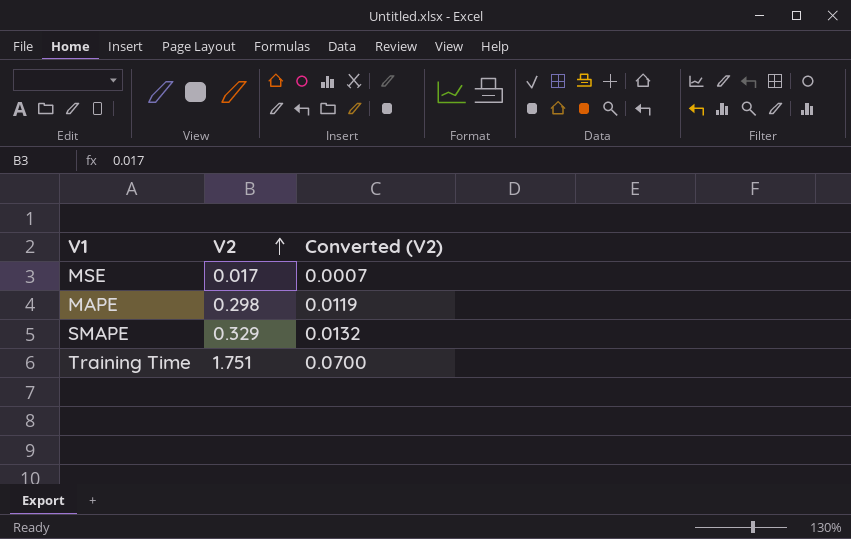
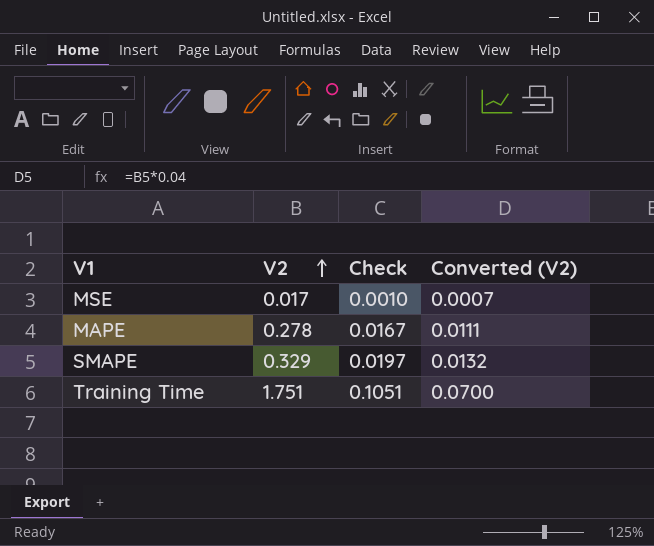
column Check | formula: none -> [V2] * 0.06
MAPE | V2: 0.298 -> 0.278
MAPE | Converted (V2): 0.0119 -> 0.0111

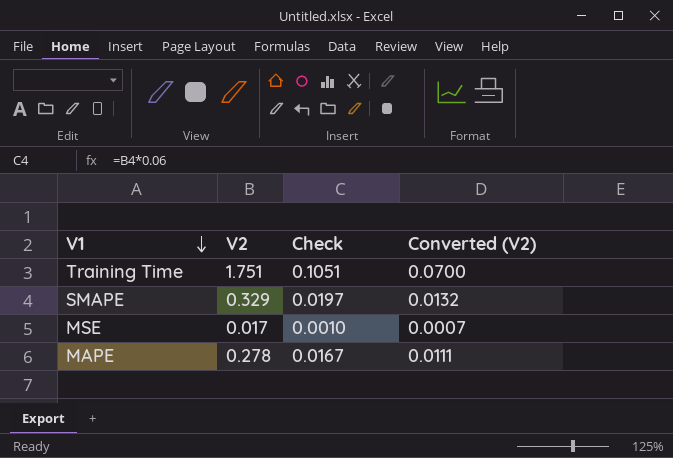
row order: V2 ascending -> V1 descending

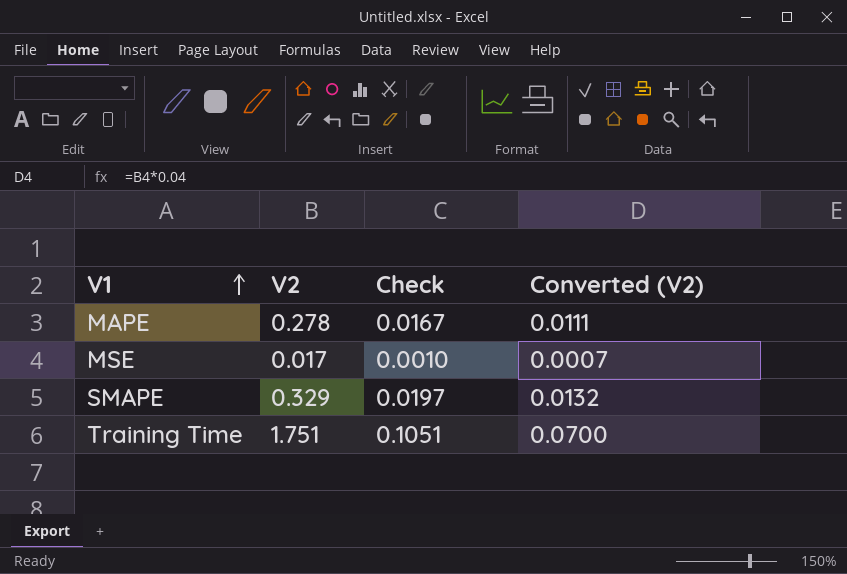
row order: V1 descending -> V1 ascending

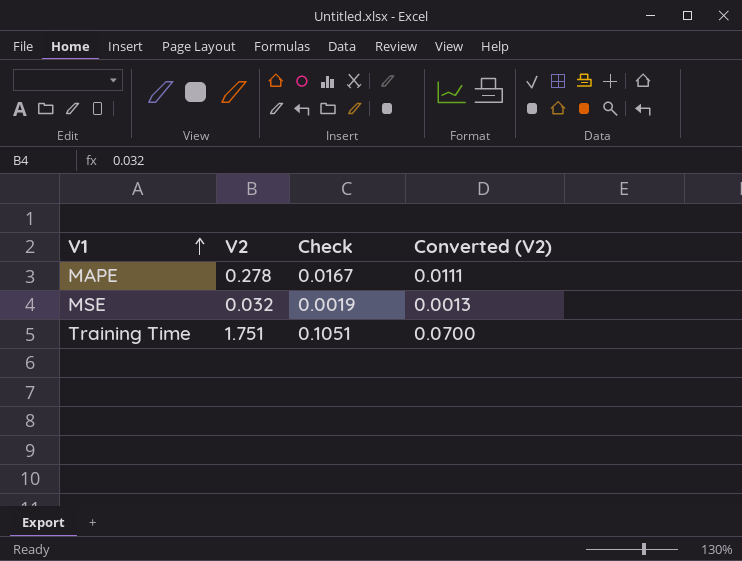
row SMAPE: 0.329 | 0.0197 | 0.0132 -> none
MSE | V2: 0.017 -> 0.032
MSE | Check: 0.0010 -> 0.0019
MSE | Converted (V2): 0.0007 -> 0.0013

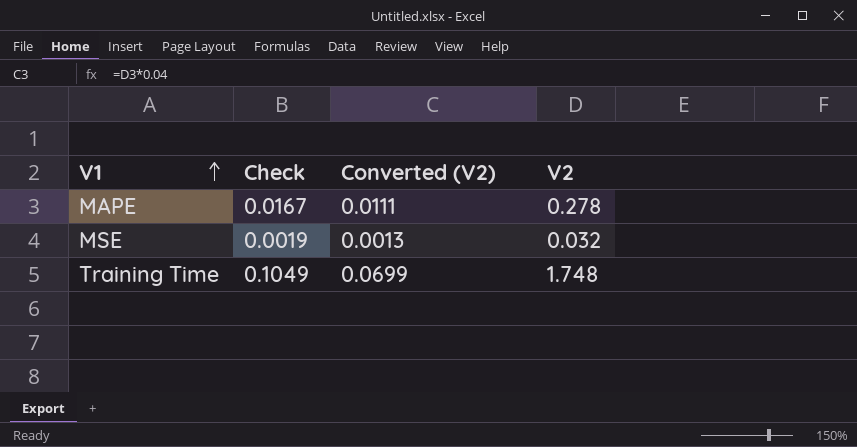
column V2 | position: 2 -> 4
Training Time | Check: 0.1051 -> 0.1049
Training Time | Converted (V2): 0.0700 -> 0.0699
Training Time | V2: 1.751 -> 1.748

